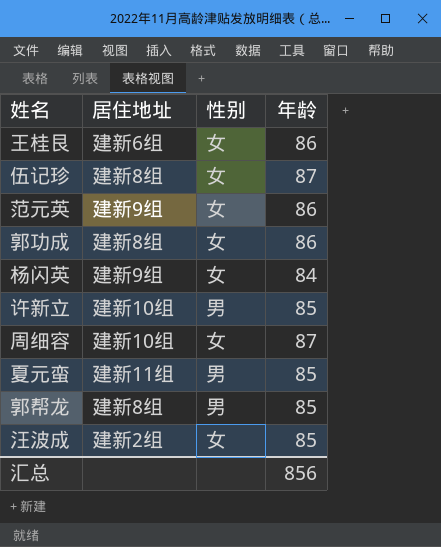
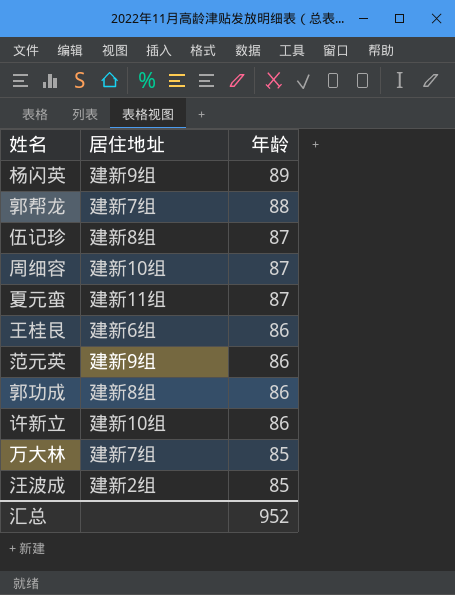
row order: none -> 年龄 descending
column 性别 | position: 3 -> none
杨闪英 | 年龄: 84 -> 89
郭帮龙 | 居住地址: 建新8组 -> 建新7组
郭帮龙 | 年龄: 85 -> 88
夏元蛮 | 年龄: 85 -> 87
许新立 | 年龄: 85 -> 86
row 万大林: none -> 建新7组 | 85
汇总 | 年龄: 856 -> 952

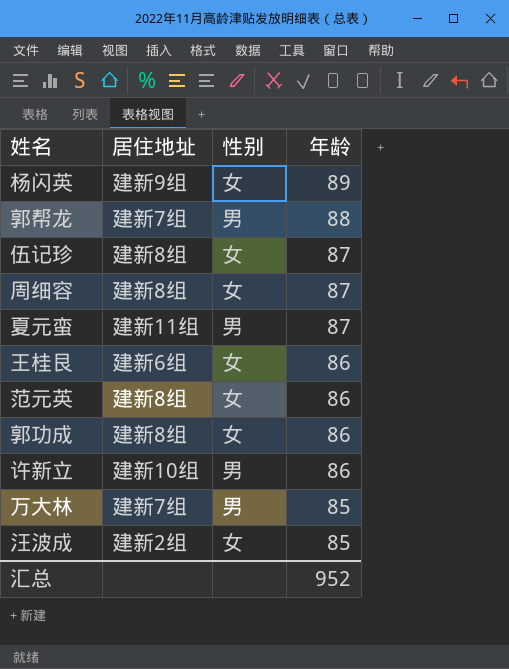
column 性别 | position: none -> 3
周细容 | 居住地址: 建新10组 -> 建新8组
范元英 | 居住地址: 建新9组 -> 建新8组

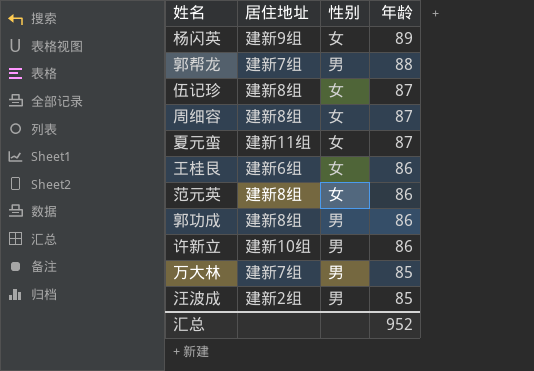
夏元蛮 | 性别: 男 -> 女
郭功成 | 性别: 女 -> 男
汪波成 | 性别: 女 -> 男

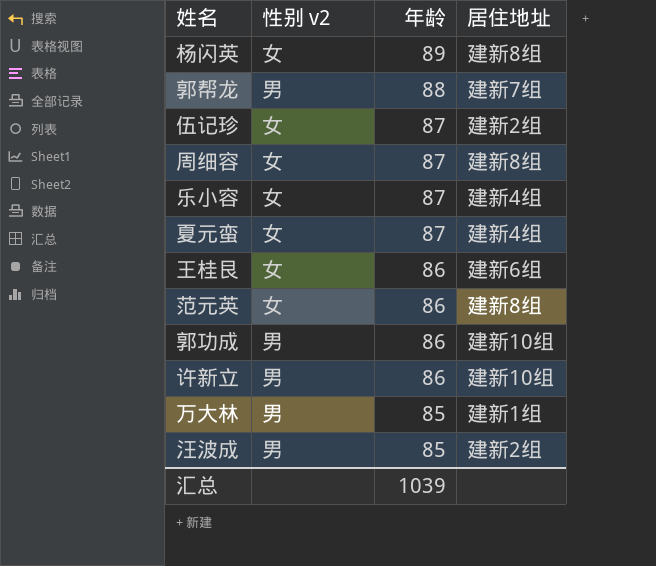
column name: 性别 -> 性别 v2
column 居住地址 | position: 2 -> 4
杨闪英 | 居住地址: 建新9组 -> 建新8组
伍记珍 | 居住地址: 建新8组 -> 建新2组
row 乐小容: none -> 女 | 87 | 建新4组
夏元蛮 | 居住地址: 建新11组 -> 建新4组
郭功成 | 居住地址: 建新8组 -> 建新10组
万大林 | 居住地址: 建新7组 -> 建新1组
汇总 | 年龄: 952 -> 1039

